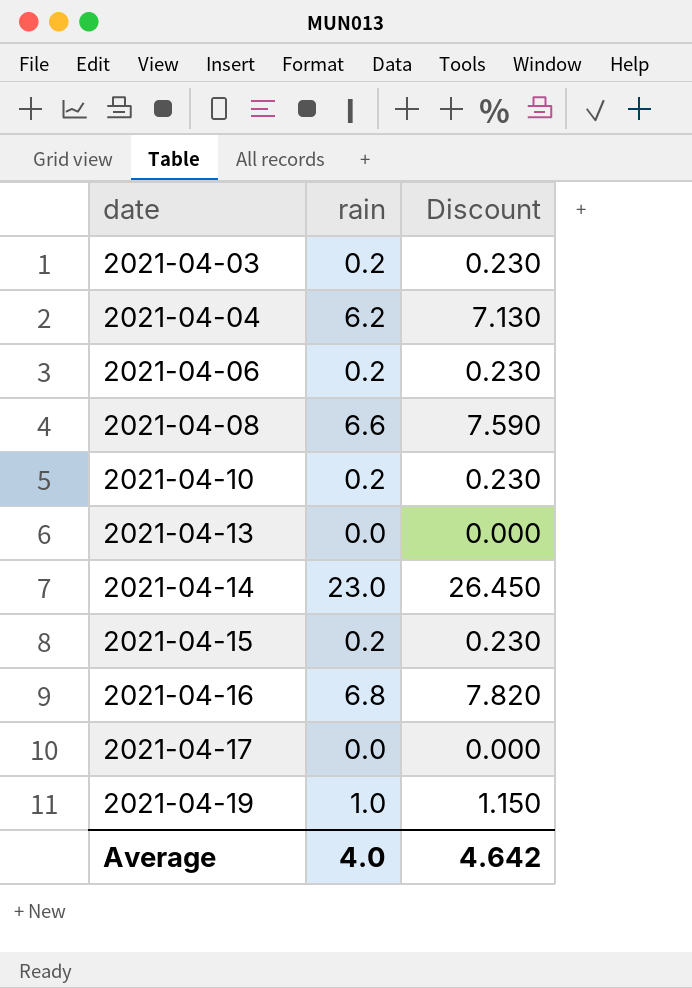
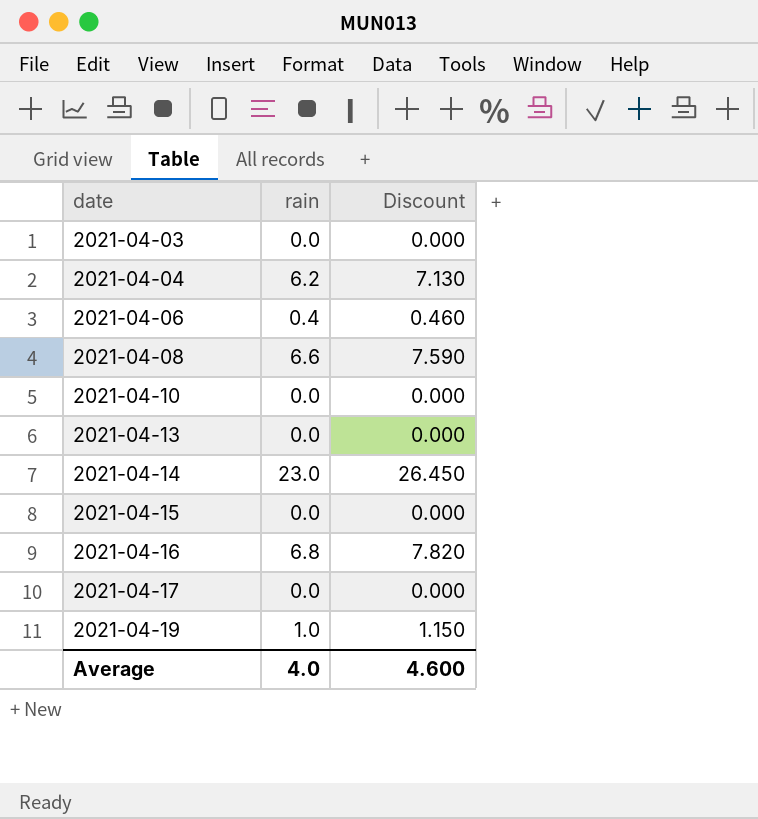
2021-04-03 | rain: 0.2 -> 0.0
2021-04-03 | Discount: 0.230 -> 0.000
2021-04-06 | rain: 0.2 -> 0.4
2021-04-06 | Discount: 0.230 -> 0.460
2021-04-10 | rain: 0.2 -> 0.0
2021-04-10 | Discount: 0.230 -> 0.000
2021-04-15 | rain: 0.2 -> 0.0
2021-04-15 | Discount: 0.230 -> 0.000
Average | Discount: 4.642 -> 4.600

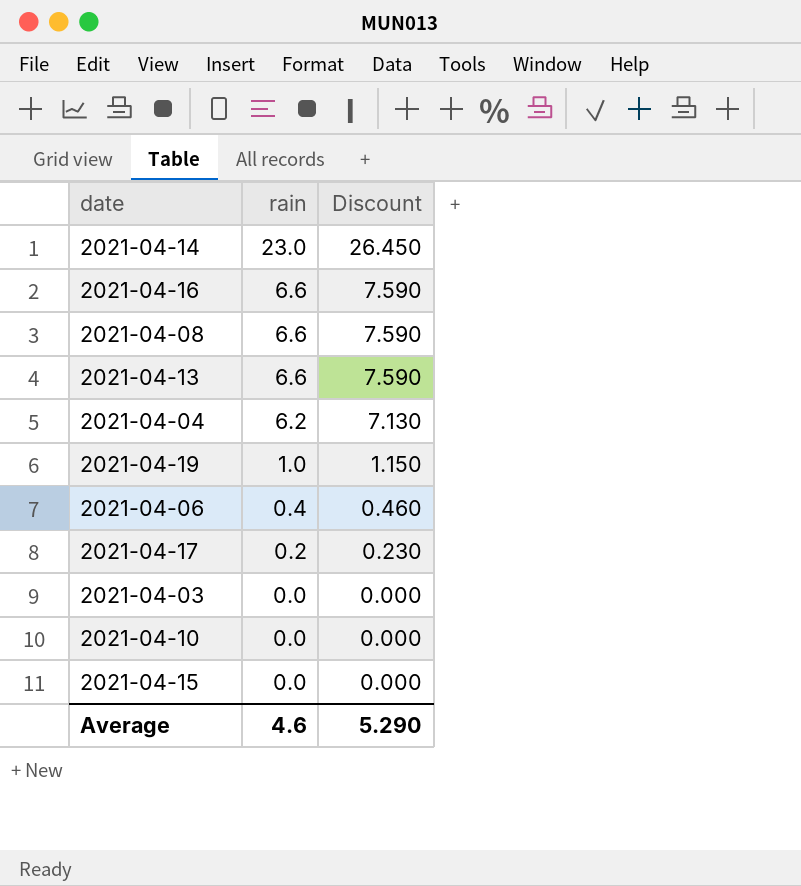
row order: date ascending -> rain descending
2021-04-16 | rain: 6.8 -> 6.6
2021-04-16 | Discount: 7.820 -> 7.590
2021-04-13 | rain: 0.0 -> 6.6
2021-04-13 | Discount: 0.000 -> 7.590
2021-04-17 | rain: 0.0 -> 0.2
2021-04-17 | Discount: 0.000 -> 0.230
Average | rain: 4.0 -> 4.6
Average | Discount: 4.600 -> 5.290

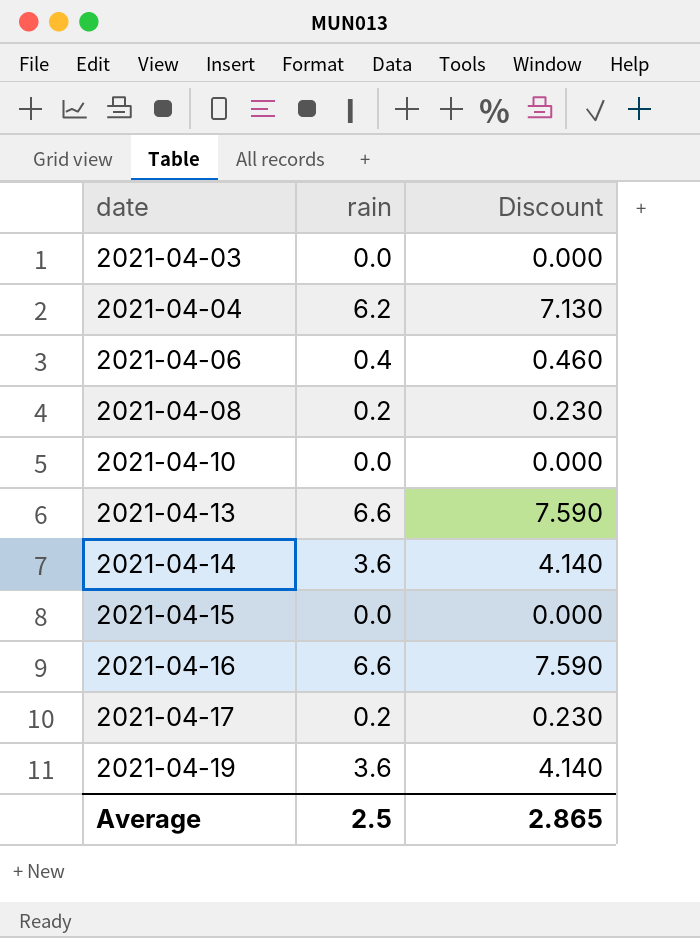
row order: rain descending -> date ascending
2021-04-08 | rain: 6.6 -> 0.2
2021-04-08 | Discount: 7.590 -> 0.230
2021-04-14 | rain: 23.0 -> 3.6
2021-04-14 | Discount: 26.450 -> 4.140
2021-04-19 | rain: 1.0 -> 3.6
2021-04-19 | Discount: 1.150 -> 4.140
Average | rain: 4.6 -> 2.5
Average | Discount: 5.290 -> 2.865

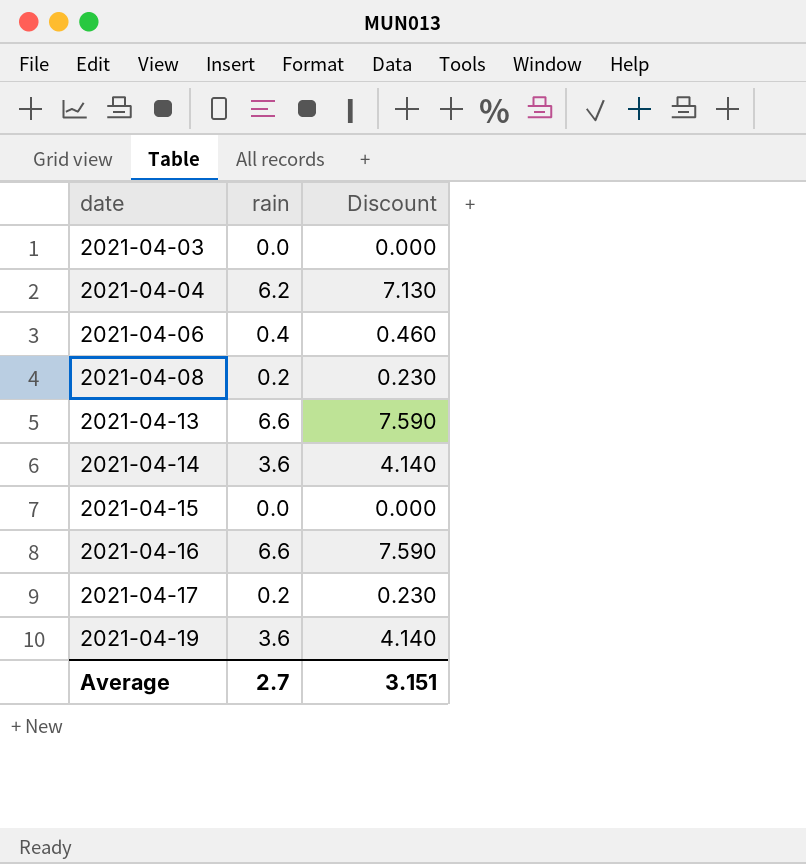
row 2021-04-10: 0.0 | 0.000 -> none
Average | rain: 2.5 -> 2.7
Average | Discount: 2.865 -> 3.151

